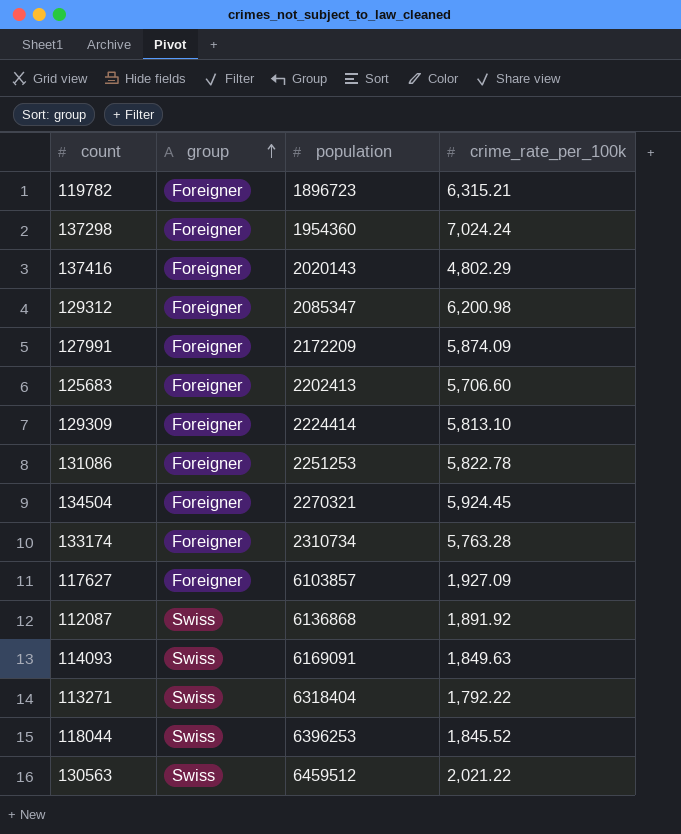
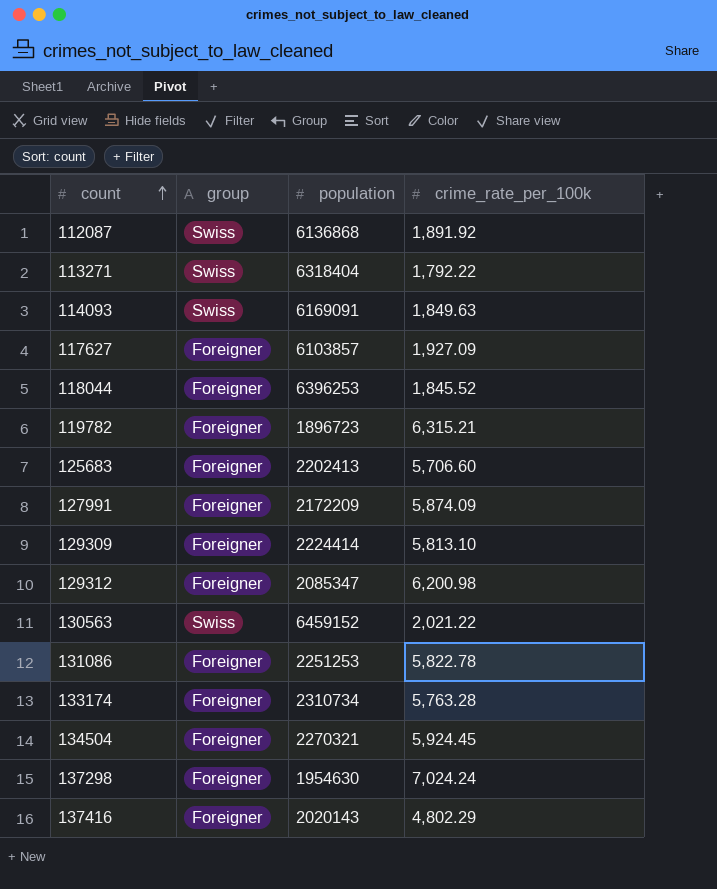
row order: group ascending -> count ascending
118044 | group: Swiss -> Foreigner
130563 | population: 6459512 -> 6459152
137298 | population: 1954360 -> 1954630

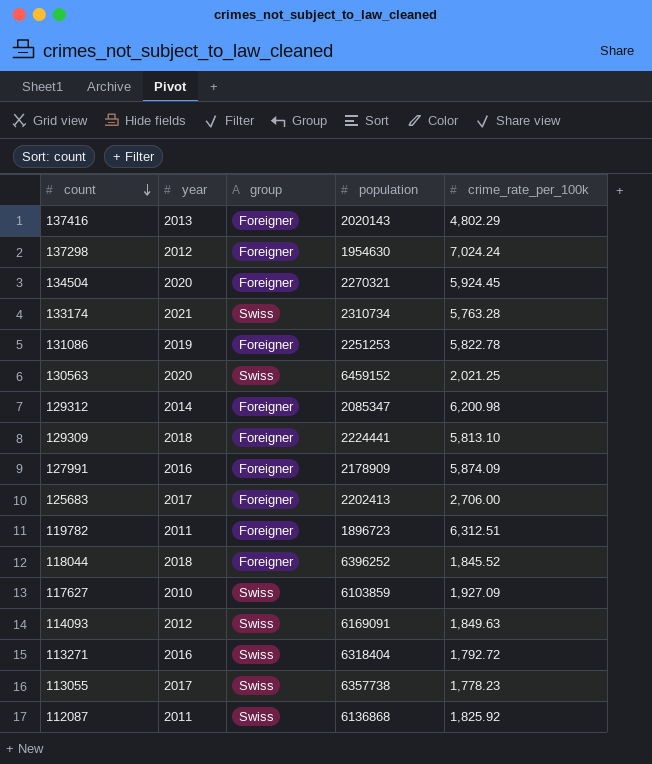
row order: count ascending -> count descending
column year | position: none -> 2
133174 | group: Foreigner -> Swiss
130563 | crime_rate_per_100k: 2,021.22 -> 2,021.25
129309 | population: 2224414 -> 2224441
127991 | population: 2172209 -> 2178909
125683 | crime_rate_per_100k: 5,706.60 -> 2,706.00
119782 | crime_rate_per_100k: 6,315.21 -> 6,312.51
118044 | population: 6396253 -> 6396252
117627 | group: Foreigner -> Swiss
117627 | population: 6103857 -> 6103859
113271 | crime_rate_per_100k: 1,792.22 -> 1,792.72
row 113055: none -> 2017 | Swiss | 6357738 | 1,778.23
112087 | crime_rate_per_100k: 1,891.92 -> 1,825.92

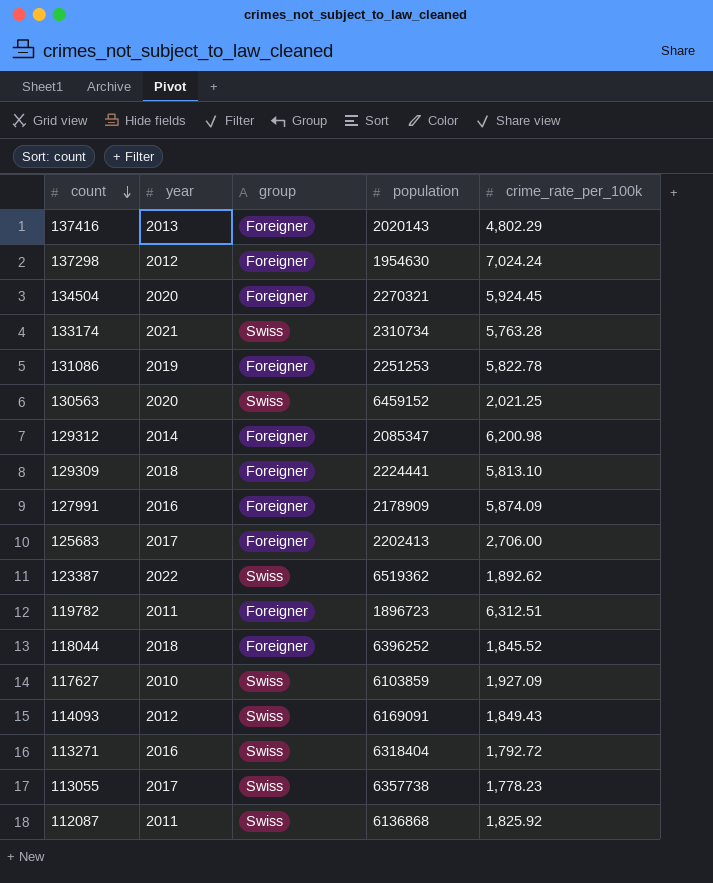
row 123387: none -> 2022 | Swiss | 6519362 | 1,892.62
114093 | crime_rate_per_100k: 1,849.63 -> 1,849.43

